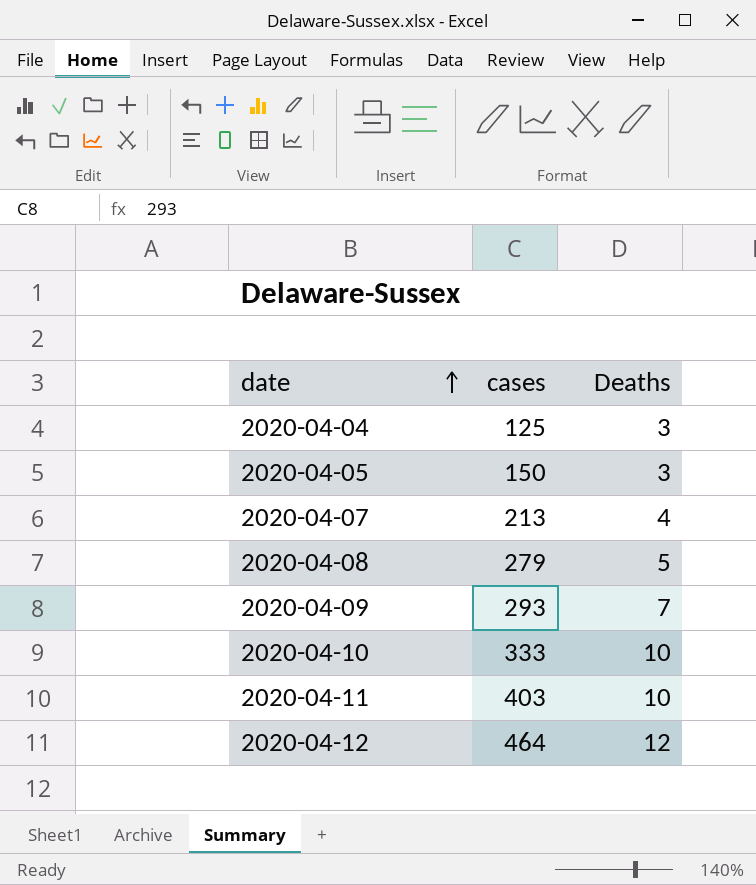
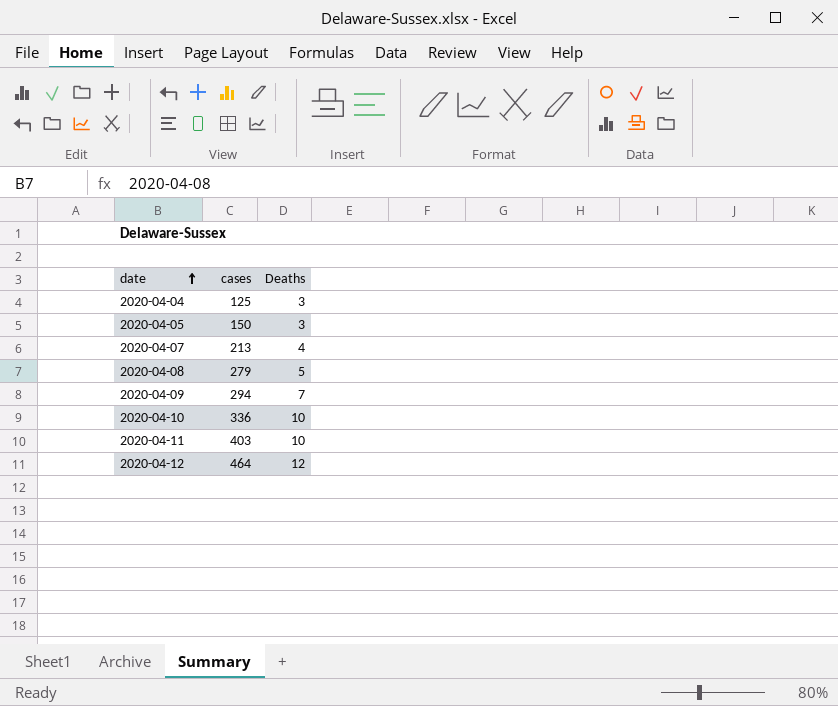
2020-04-09 | cases: 293 -> 294
2020-04-10 | cases: 333 -> 336

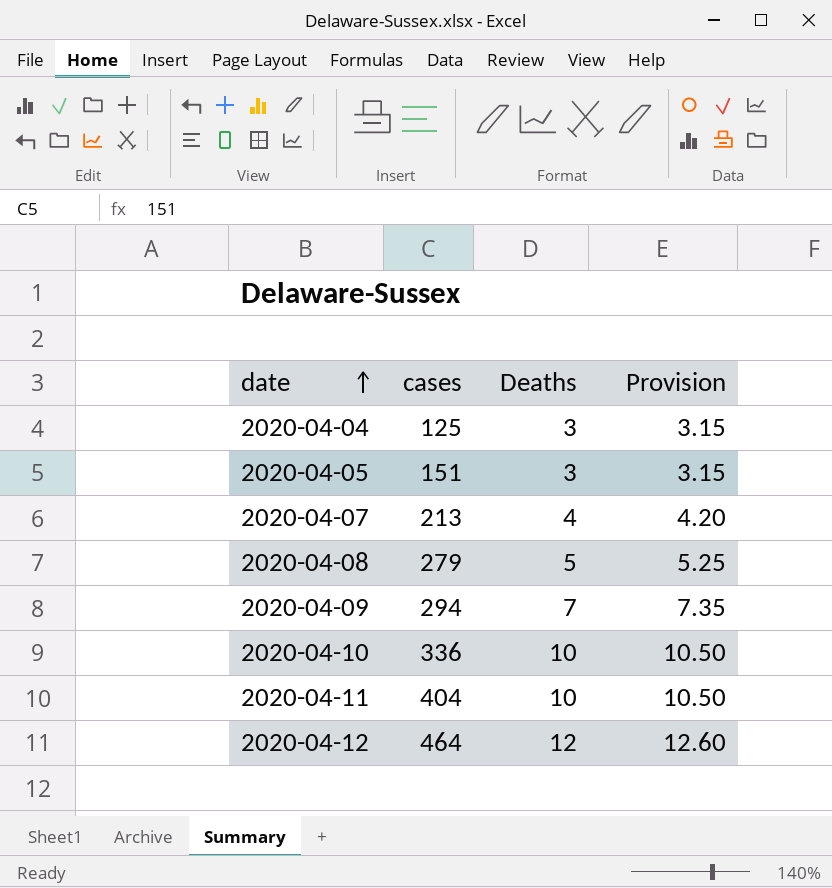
column Provision | formula: none -> [Deaths] * 1.05
2020-04-05 | cases: 150 -> 151
2020-04-11 | cases: 403 -> 404

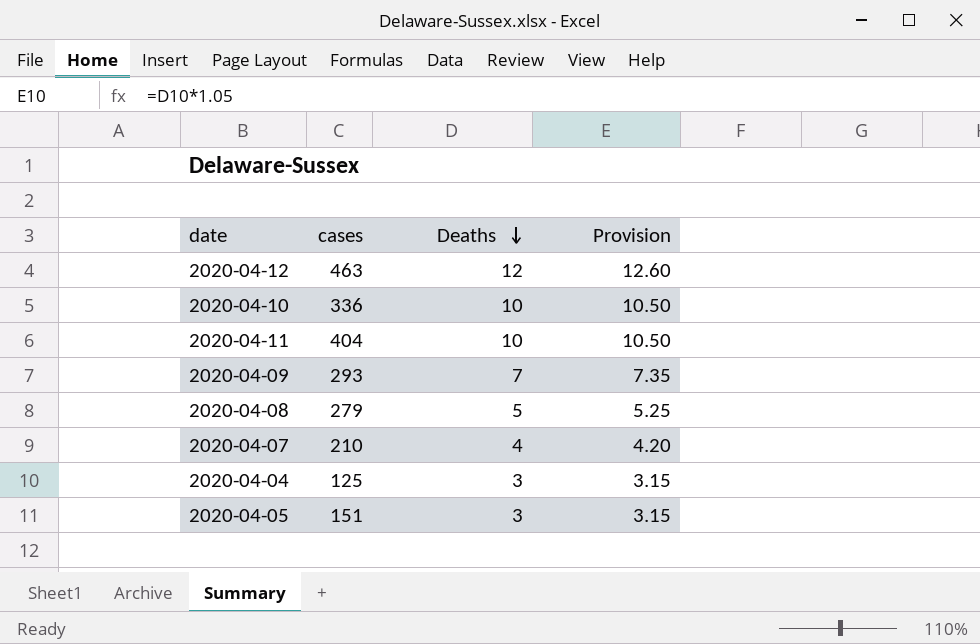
row order: date ascending -> Deaths descending
2020-04-12 | cases: 464 -> 463
2020-04-09 | cases: 294 -> 293
2020-04-07 | cases: 213 -> 210

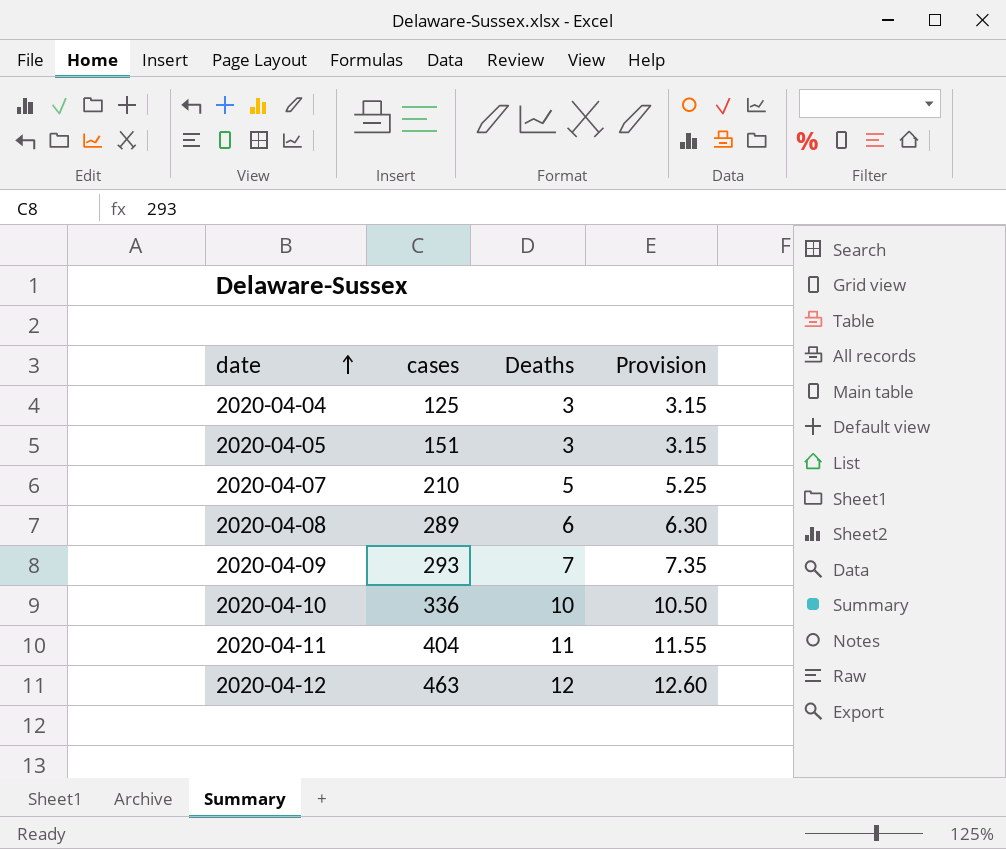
row order: Deaths descending -> date ascending
2020-04-07 | Deaths: 4 -> 5
2020-04-07 | Provision: 4.20 -> 5.25
2020-04-08 | cases: 279 -> 289
2020-04-08 | Deaths: 5 -> 6
2020-04-08 | Provision: 5.25 -> 6.30
2020-04-11 | Deaths: 10 -> 11
2020-04-11 | Provision: 10.50 -> 11.55

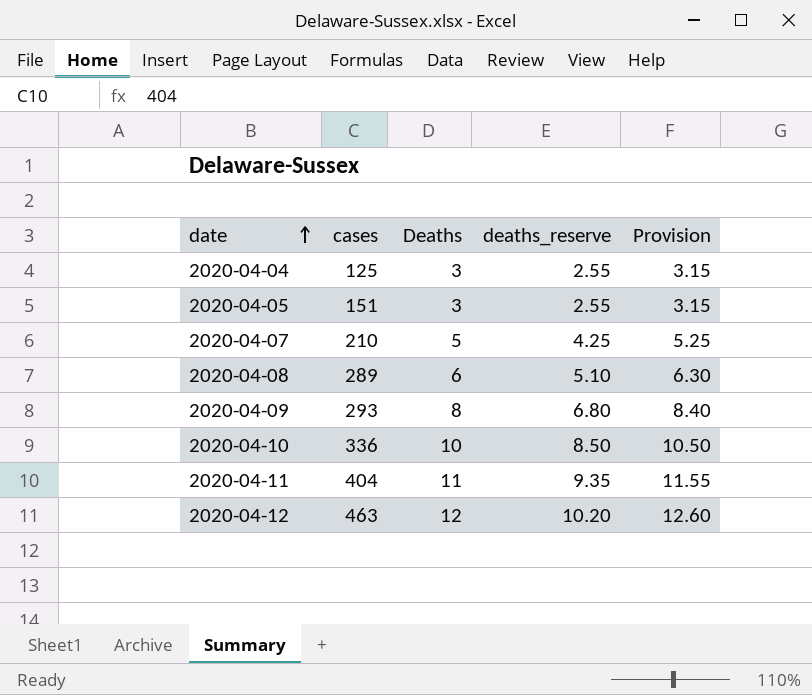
column deaths_reserve | formula: none -> [Deaths] * 0.85
2020-04-09 | Deaths: 7 -> 8
2020-04-09 | Provision: 7.35 -> 8.40

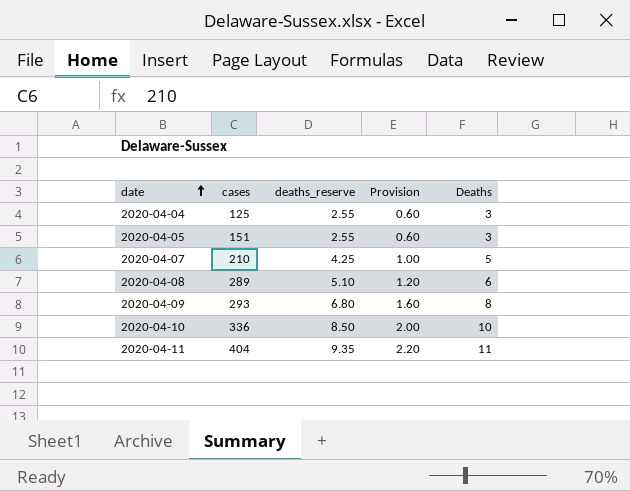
column Provision | formula: [Deaths] * 1.05 -> [Deaths] * 0.2
column Deaths | position: 3 -> 5
row 2020-04-12: 463 | 12 | 10.20 | 12.60 -> none

